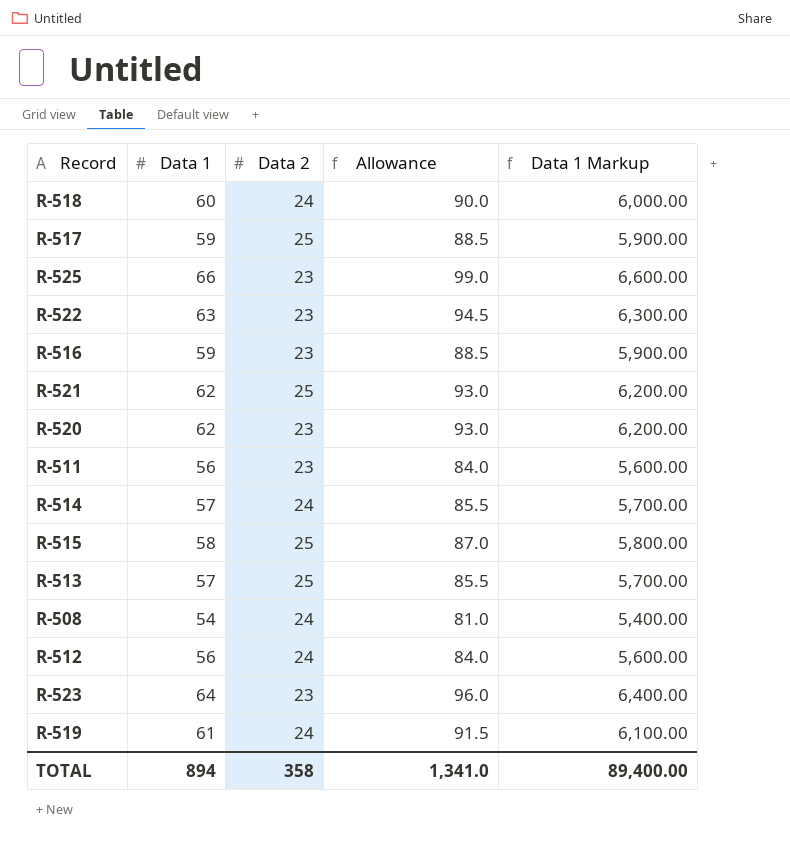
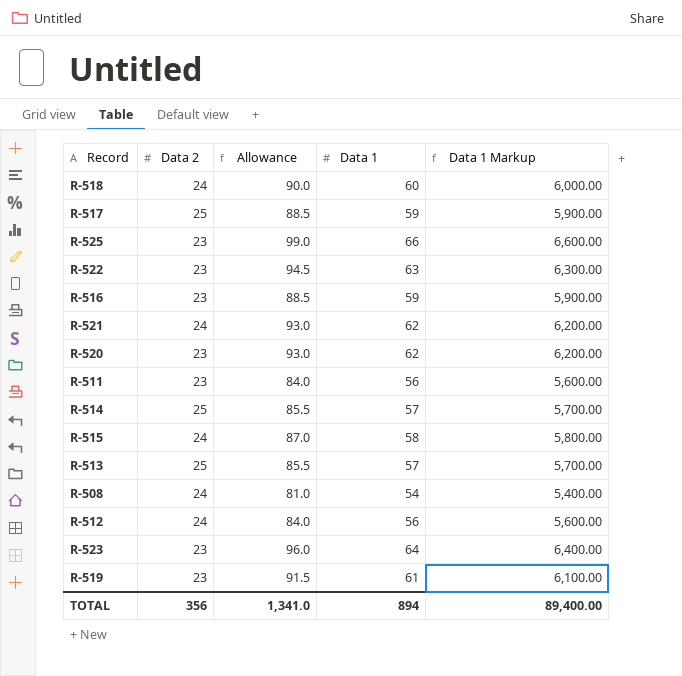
column Data 1 | position: 2 -> 4
R-521 | Data 2: 25 -> 24
R-514 | Data 2: 24 -> 25
R-515 | Data 2: 25 -> 24
R-519 | Data 2: 24 -> 23
TOTAL | Data 2: 358 -> 356

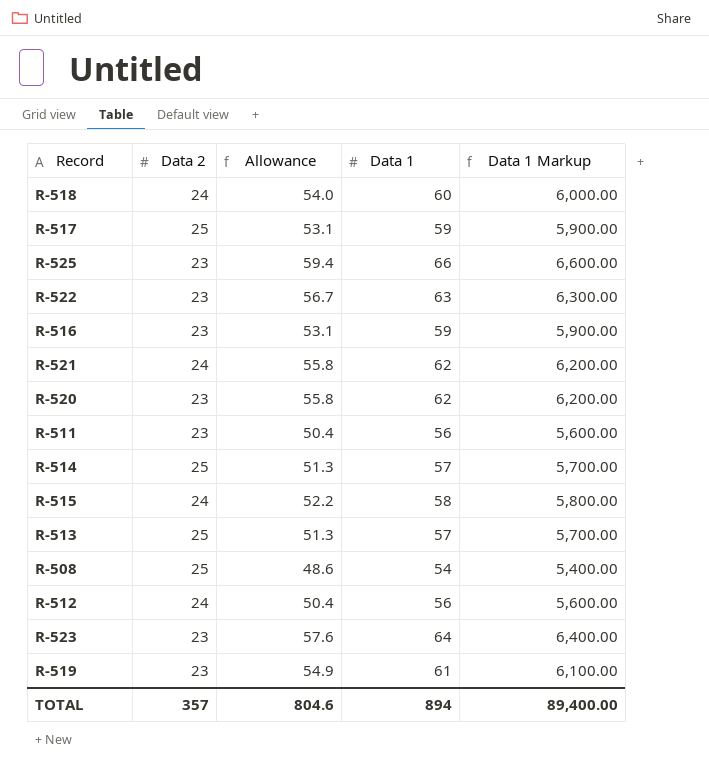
column Allowance | formula: [Data 1] * 1.5 -> [Data 1] * 0.9
R-508 | Data 2: 24 -> 25
TOTAL | Data 2: 356 -> 357
TOTAL | Allowance: 1,341.0 -> 804.6

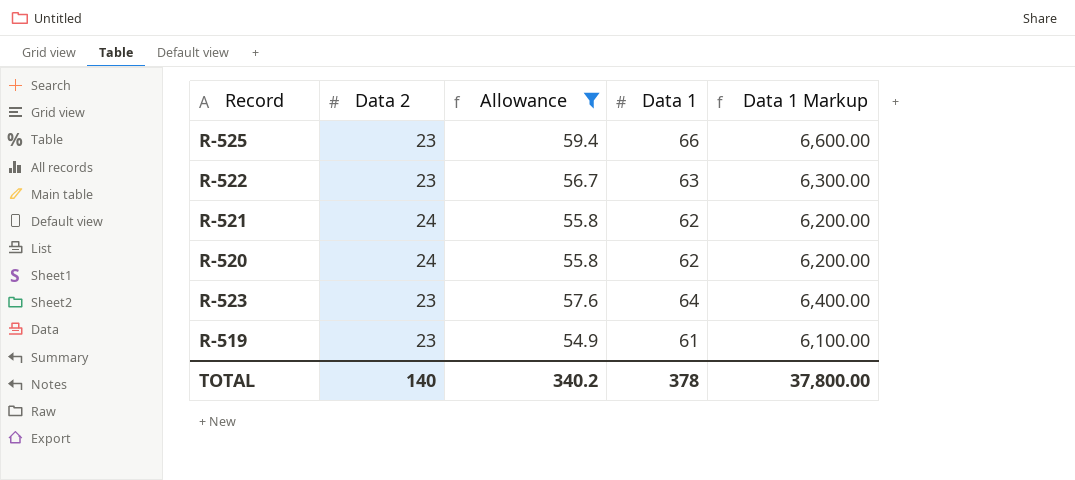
filter: none -> Allowance >= 54.9
R-520 | Data 2: 23 -> 24
TOTAL | Data 2: 357 -> 140
TOTAL | Allowance: 804.6 -> 340.2
TOTAL | Data 1: 894 -> 378
TOTAL | Data 1 Markup: 89,400.00 -> 37,800.00

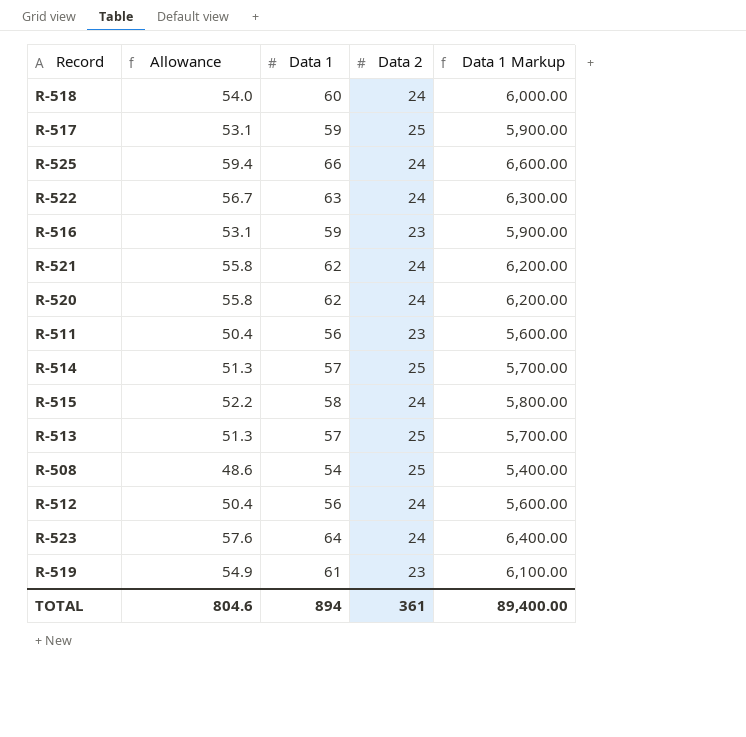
filter: Allowance >= 54.9 -> none
column Data 2 | position: 2 -> 4
R-525 | Data 2: 23 -> 24
R-522 | Data 2: 23 -> 24
R-523 | Data 2: 23 -> 24
TOTAL | Allowance: 340.2 -> 804.6
TOTAL | Data 1: 378 -> 894
TOTAL | Data 2: 140 -> 361
TOTAL | Data 1 Markup: 37,800.00 -> 89,400.00

